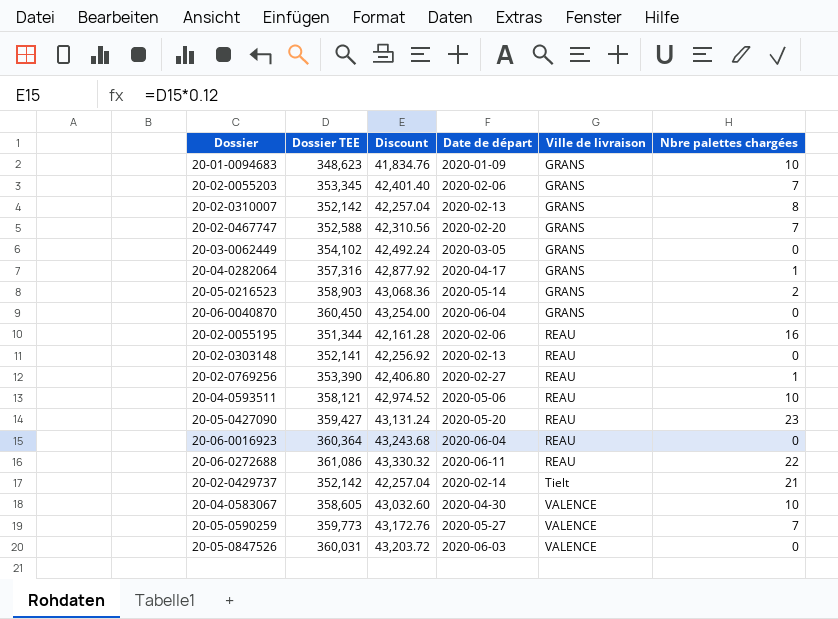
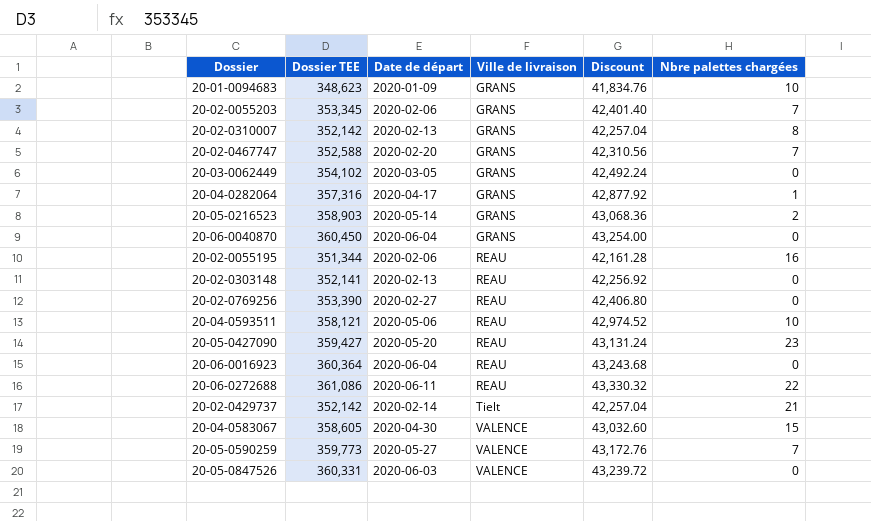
column Discount | position: 3 -> 5
20-02-0769256 | Nbre palettes chargées: 1 -> 0
20-04-0583067 | Nbre palettes chargées: 10 -> 15
20-05-0847526 | Dossier TEE: 360,031 -> 360,331
20-05-0847526 | Discount: 43,203.72 -> 43,239.72

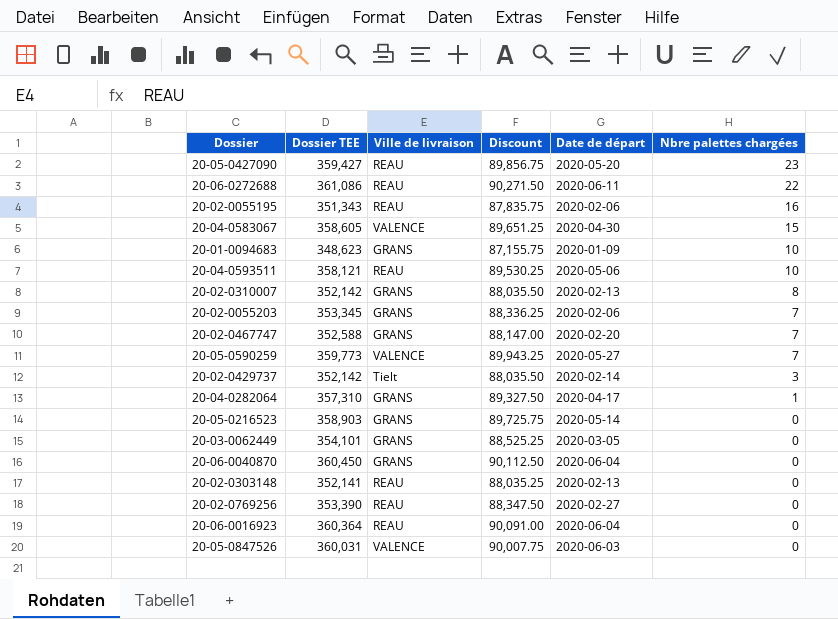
row order: Ville de livraison ascending -> Nbre palettes chargées descending
column Discount | formula: [Dossier TEE] * 0.12 -> [Dossier TEE] * 0.25
column Date de départ | position: 3 -> 5
20-02-0055195 | Dossier TEE: 351,344 -> 351,343
20-02-0429737 | Nbre palettes chargées: 21 -> 3
20-04-0282064 | Dossier TEE: 357,316 -> 357,310
20-05-0216523 | Nbre palettes chargées: 2 -> 0
20-03-0062449 | Dossier TEE: 354,102 -> 354,101
20-05-0847526 | Dossier TEE: 360,331 -> 360,031

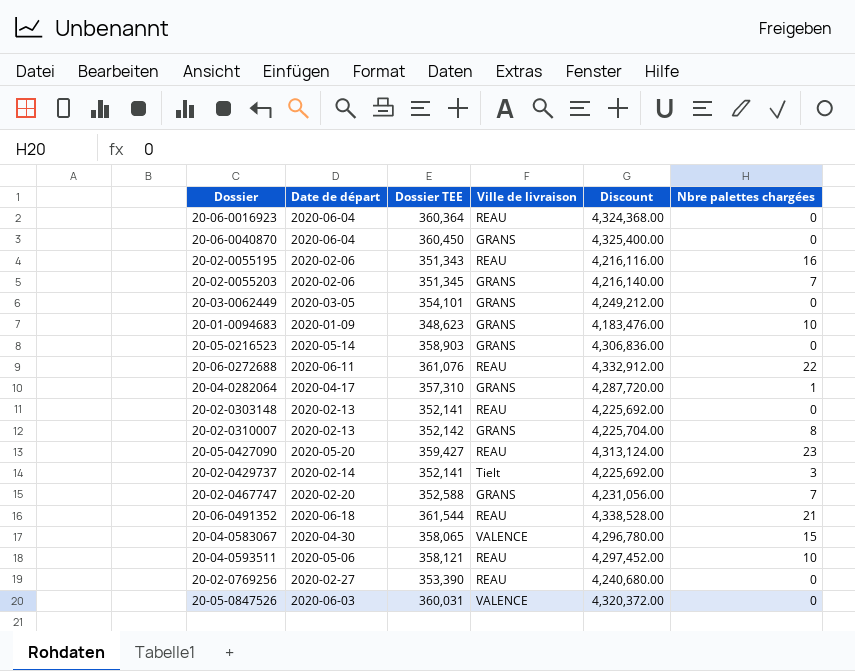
row order: Nbre palettes chargées descending -> Dossier ascending
column Date de départ | position: 5 -> 2
column Discount | formula: [Dossier TEE] * 0.25 -> [Dossier TEE] * 12
row 20-05-0590259: 359,773 | VALENCE | 89,943.25 | 2020-05-27 | 7 -> none
20-02-0055203 | Dossier TEE: 353,345 -> 351,345
20-06-0272688 | Dossier TEE: 361,086 -> 361,076
20-02-0429737 | Dossier TEE: 352,142 -> 352,141
row 20-06-0491352: none -> 2020-06-18 | 361,544 | REAU | 4,338,528.00 | 21
20-04-0583067 | Dossier TEE: 358,605 -> 358,065

